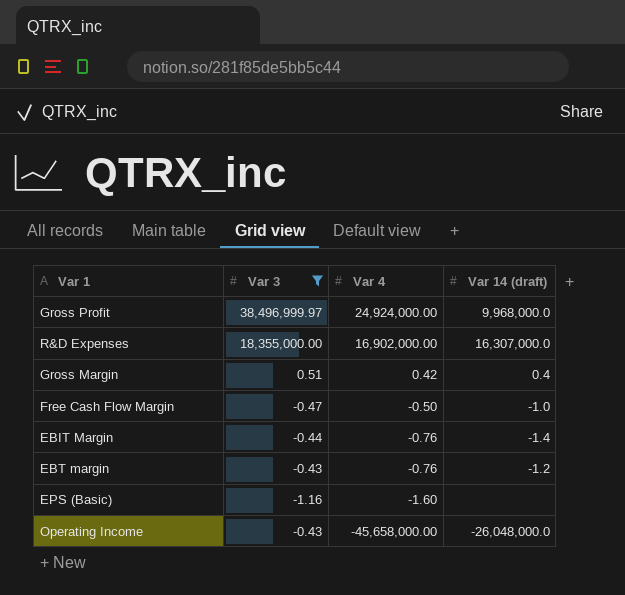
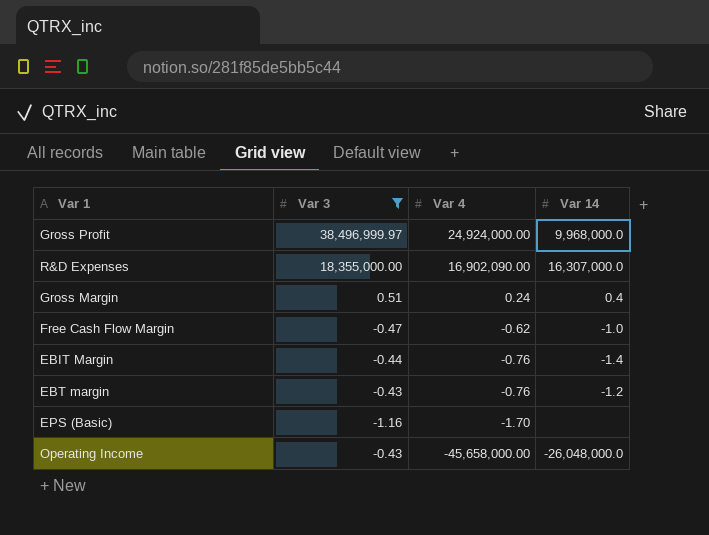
column name: Var 14 (draft) -> Var 14
R&D Expenses | Var 4: 16,902,000.00 -> 16,902,090.00
Gross Margin | Var 4: 0.42 -> 0.24
Free Cash Flow Margin | Var 4: -0.50 -> -0.62
EPS (Basic) | Var 4: -1.60 -> -1.70

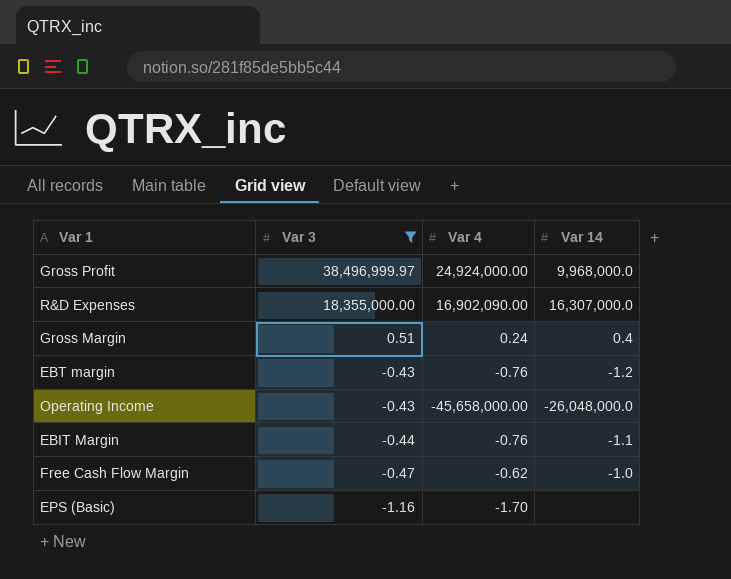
row order: Var 4 descending -> Var 3 descending
EBIT Margin | Var 14: -1.4 -> -1.1

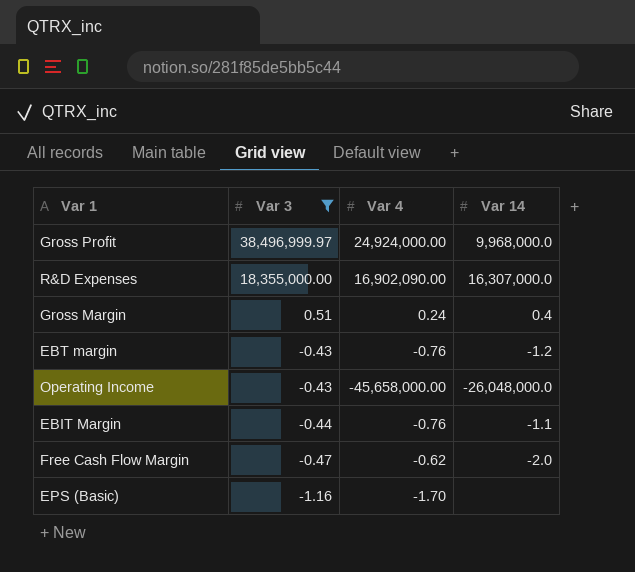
Free Cash Flow Margin | Var 14: -1.0 -> -2.0

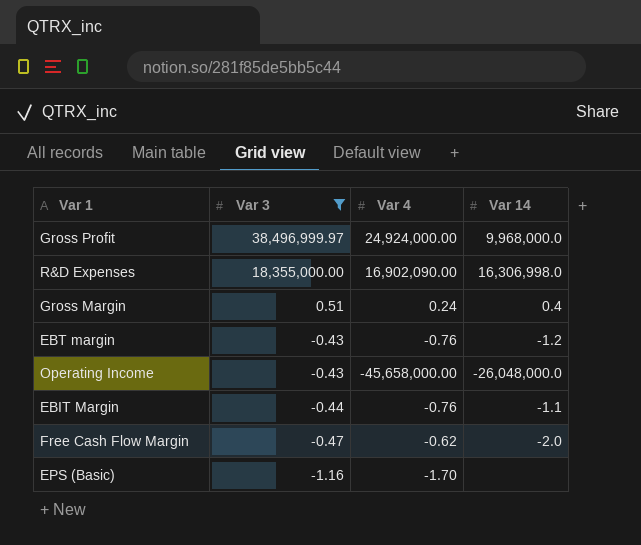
R&D Expenses | Var 14: 16,307,000.0 -> 16,306,998.0

